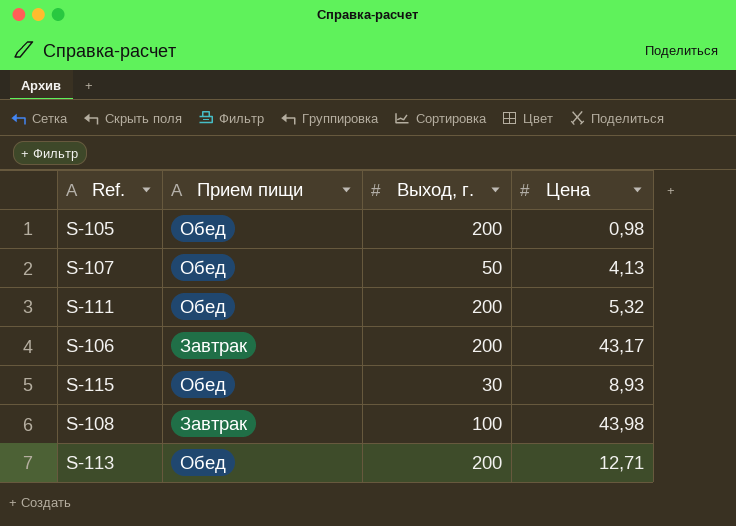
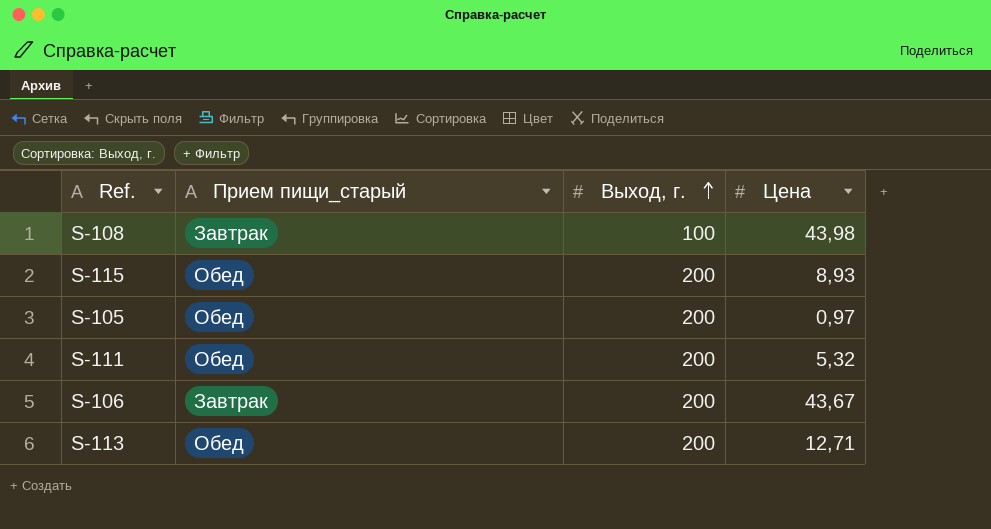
row order: none -> Выход, г. ascending
column name: Прием пищи -> Прием пищи_старый
row S-107: Обед | 50 | 4,13 -> none
S-115 | Выход, г.: 30 -> 200
S-105 | Цена: 0,98 -> 0,97
S-106 | Цена: 43,17 -> 43,67

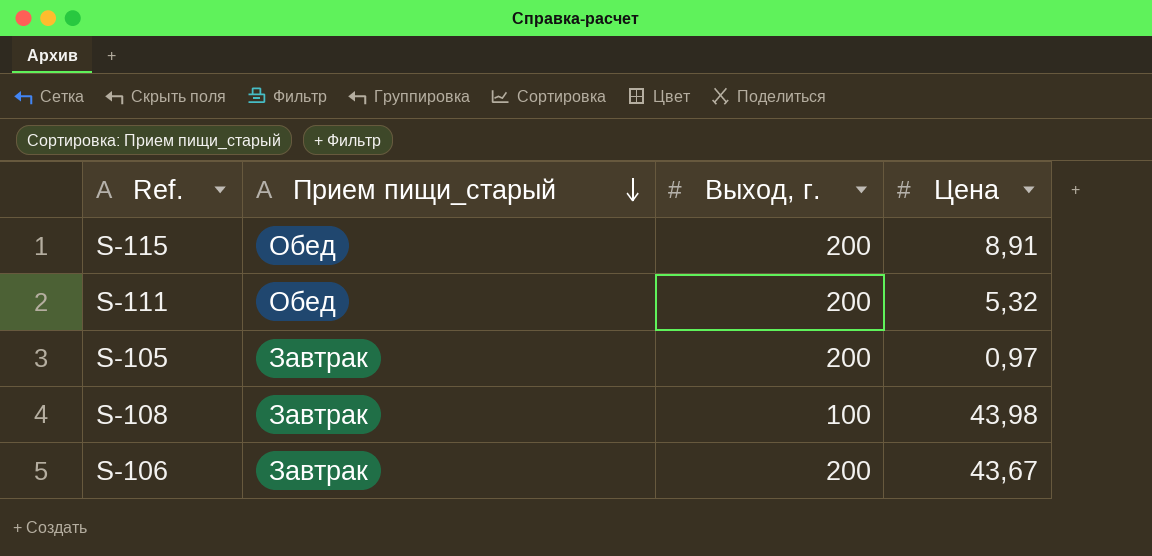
row order: Выход, г. ascending -> Прием пищи_старый descending
row S-113: Обед | 200 | 12,71 -> none
S-115 | Цена: 8,93 -> 8,91
S-105 | Прием пищи_старый: Обед -> Завтрак

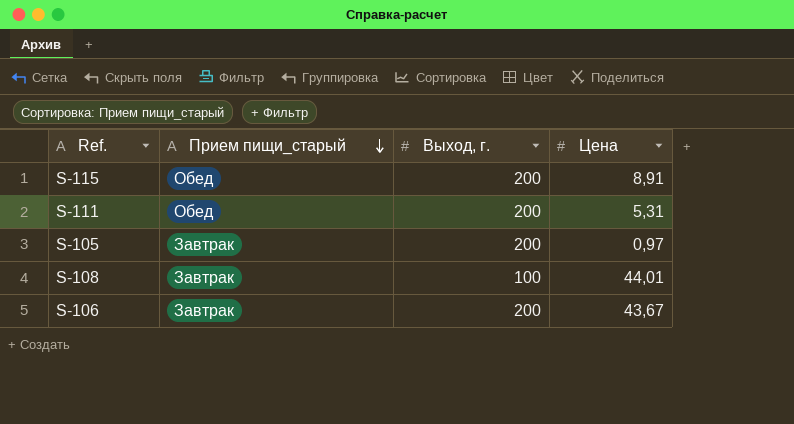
S-111 | Цена: 5,32 -> 5,31
S-108 | Цена: 43,98 -> 44,01

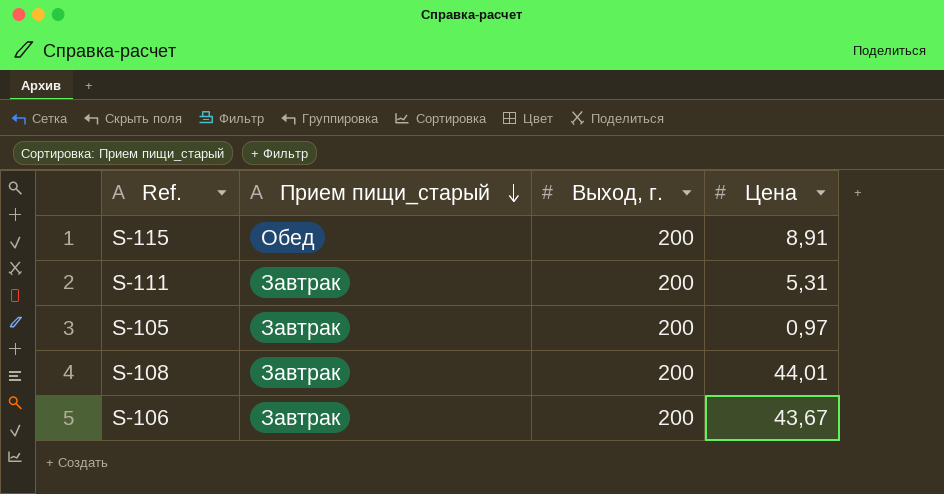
S-111 | Прием пищи_старый: Обед -> Завтрак
S-108 | Выход, г.: 100 -> 200

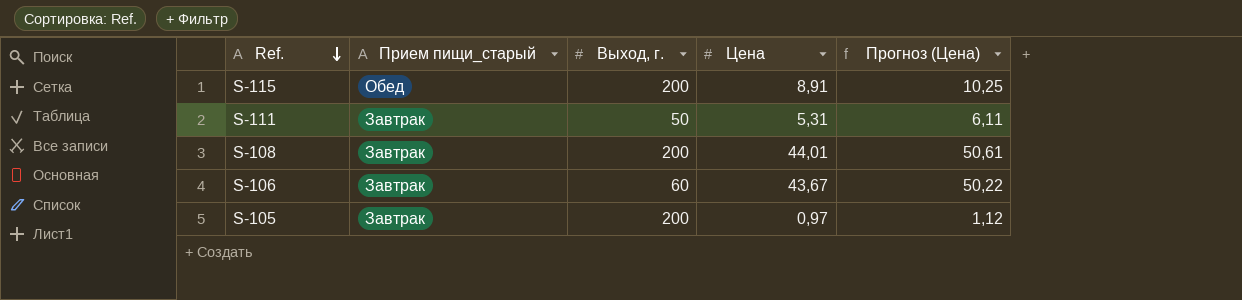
row order: Прием пищи_старый descending -> Ref. descending
column Прогноз (Цена) | formula: none -> [Цена] * 1,15
S-111 | Выход, г.: 200 -> 50
S-106 | Выход, г.: 200 -> 60

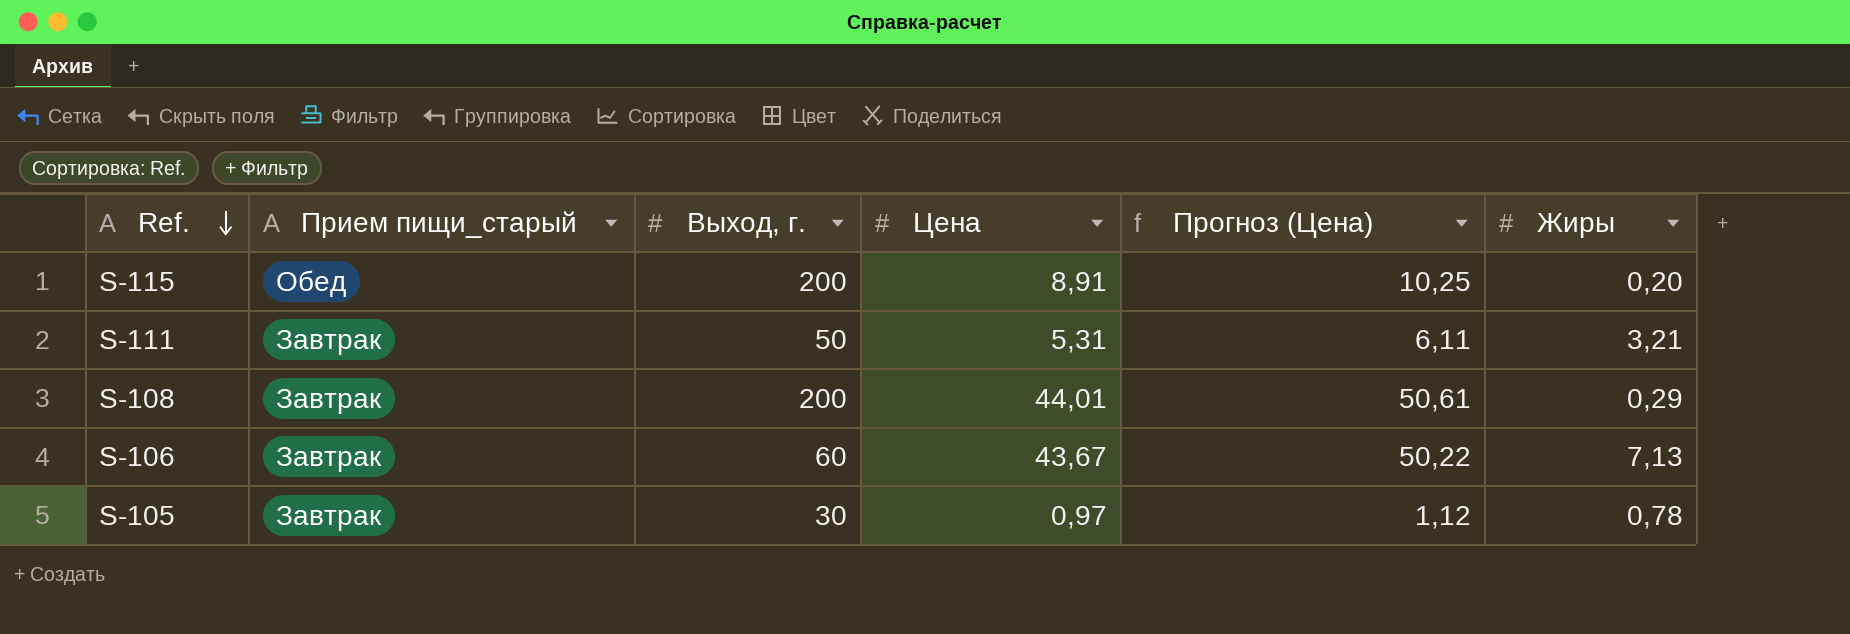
column Жиры | position: none -> 6
S-105 | Выход, г.: 200 -> 30

